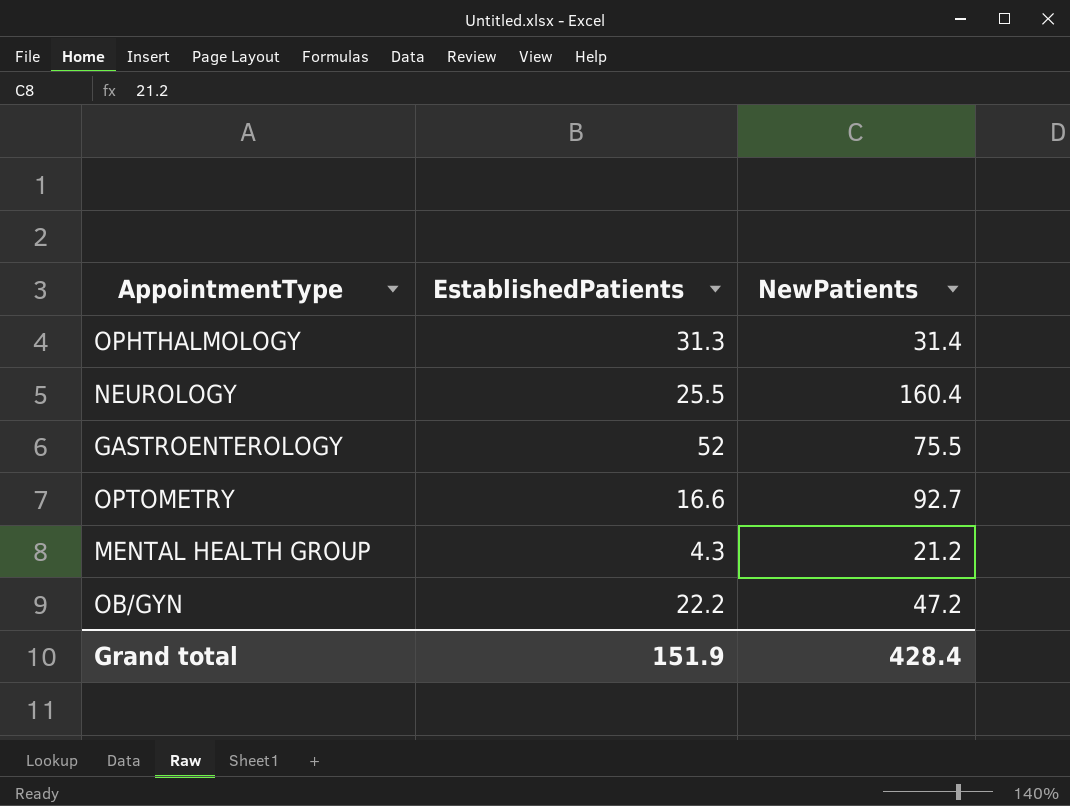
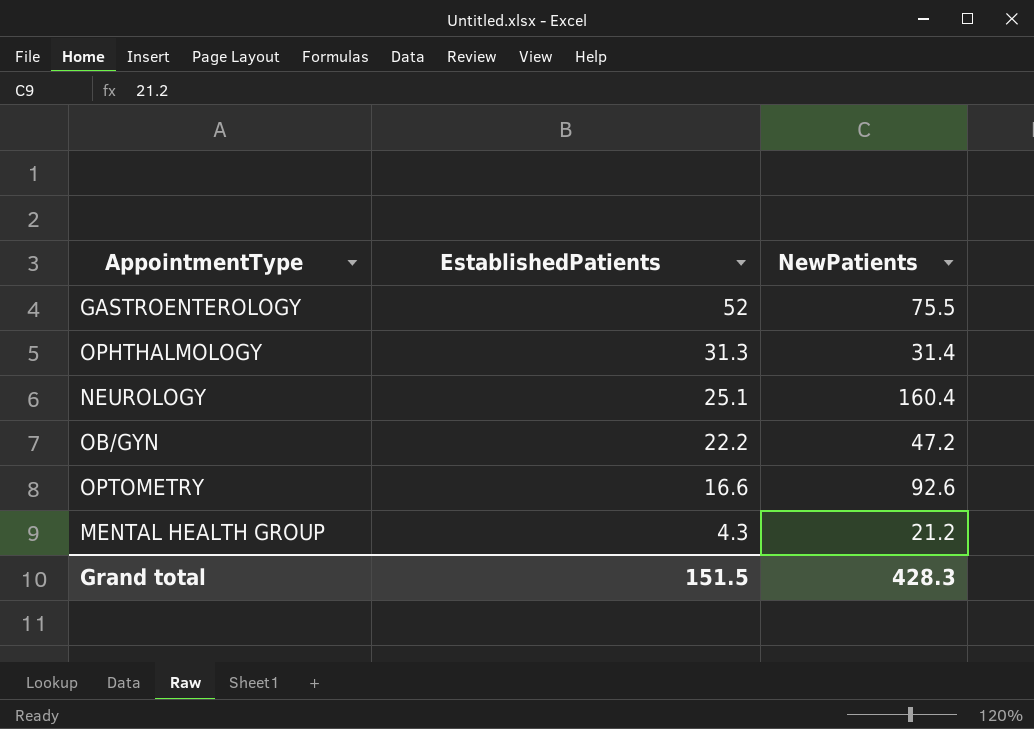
row order: none -> EstablishedPatients descending
NEUROLOGY | EstablishedPatients: 25.5 -> 25.1
OPTOMETRY | NewPatients: 92.7 -> 92.6
Grand total | EstablishedPatients: 151.9 -> 151.5
Grand total | NewPatients: 428.4 -> 428.3

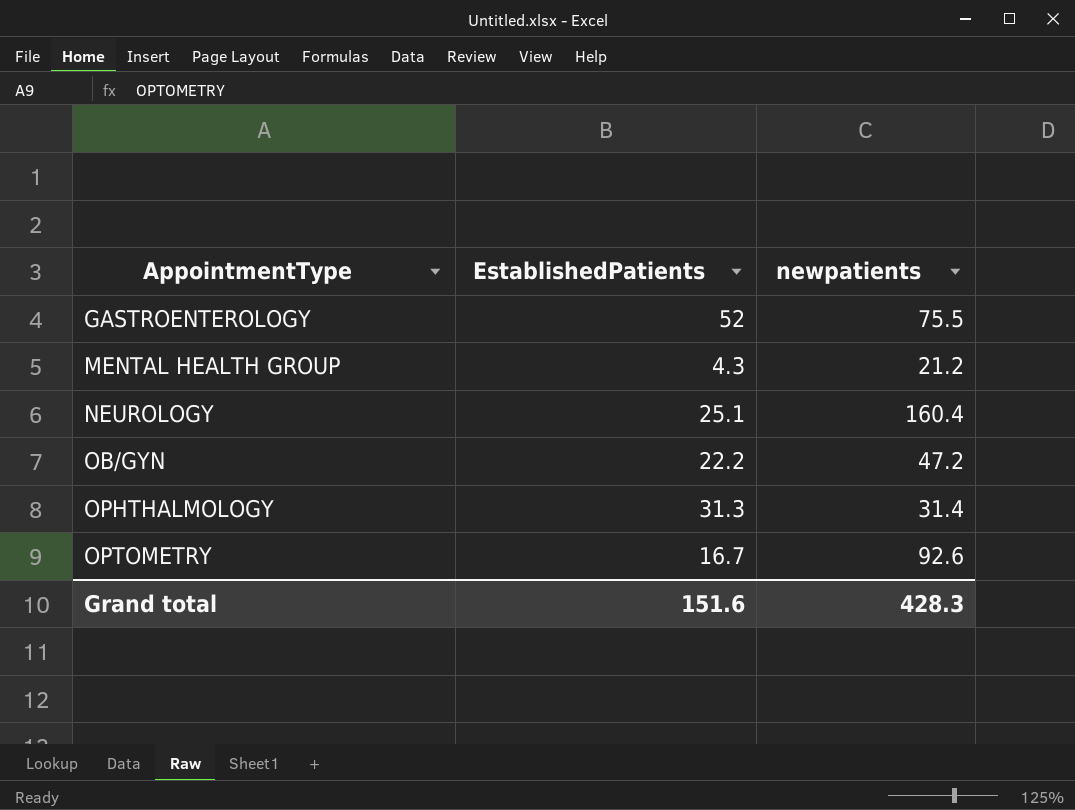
row order: EstablishedPatients descending -> AppointmentType ascending
column name: NewPatients -> newpatients
OPTOMETRY | EstablishedPatients: 16.6 -> 16.7
Grand total | EstablishedPatients: 151.5 -> 151.6

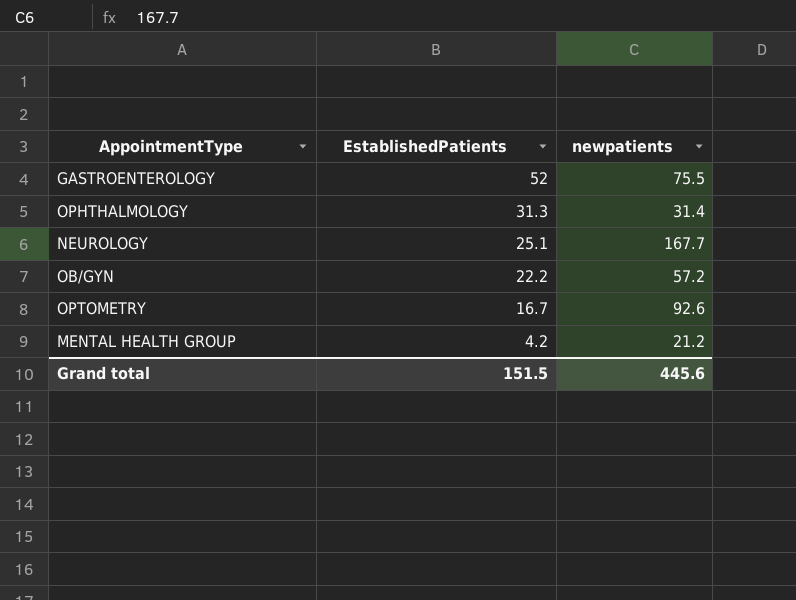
row order: AppointmentType ascending -> EstablishedPatients descending
NEUROLOGY | newpatients: 160.4 -> 167.7
OB/GYN | newpatients: 47.2 -> 57.2
MENTAL HEALTH GROUP | EstablishedPatients: 4.3 -> 4.2
Grand total | EstablishedPatients: 151.6 -> 151.5
Grand total | newpatients: 428.3 -> 445.6

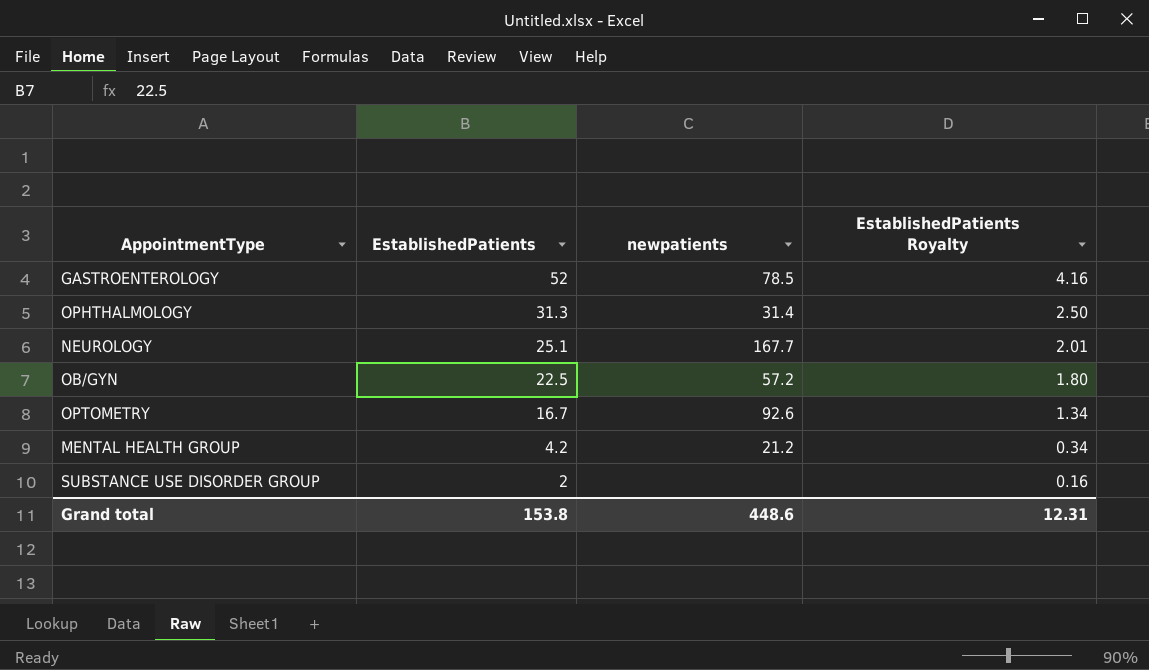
column EstablishedPatients Royalty | formula: none -> [EstablishedPatients] * 0.08
GASTROENTEROLOGY | newpatients: 75.5 -> 78.5
OB/GYN | EstablishedPatients: 22.2 -> 22.5
row SUBSTANCE USE DISORDER GROUP: none -> 2 | none | 0.16
Grand total | EstablishedPatients: 151.5 -> 153.8
Grand total | newpatients: 445.6 -> 448.6

